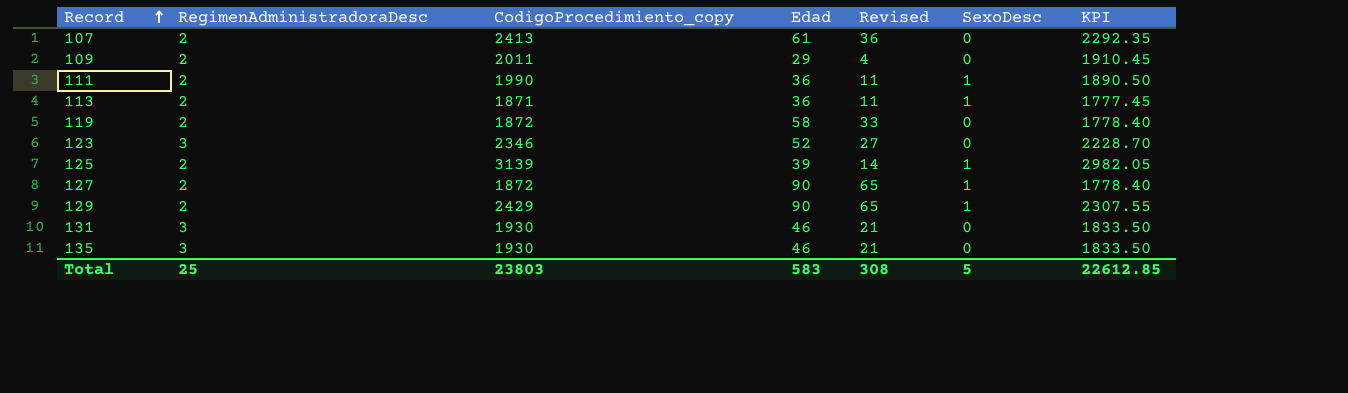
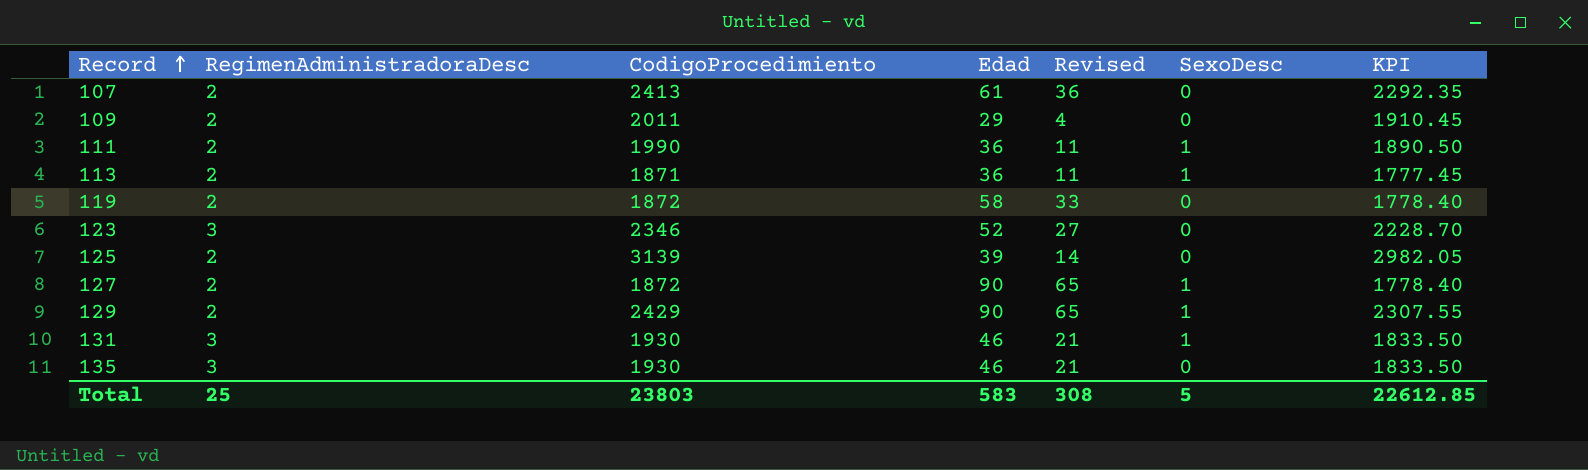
column name: CodigoProcedimiento_copy -> CodigoProcedimiento
125 | SexoDesc: 1 -> 0
131 | SexoDesc: 0 -> 1

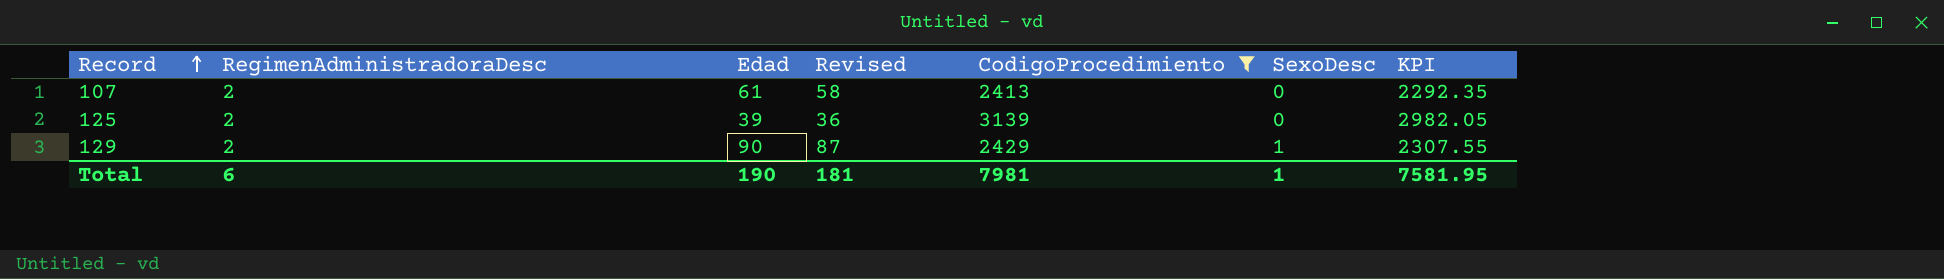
filter: none -> CodigoProcedimiento >= 2413
column Revised | formula: [Edad] - 25 -> [Edad] - 3
column CodigoProcedimiento | position: 3 -> 5
Total | RegimenAdministradoraDesc: 25 -> 6
Total | Edad: 583 -> 190
Total | Revised: 308 -> 181
Total | CodigoProcedimiento: 23803 -> 7981
Total | SexoDesc: 5 -> 1
Total | KPI: 22612.85 -> 7581.95

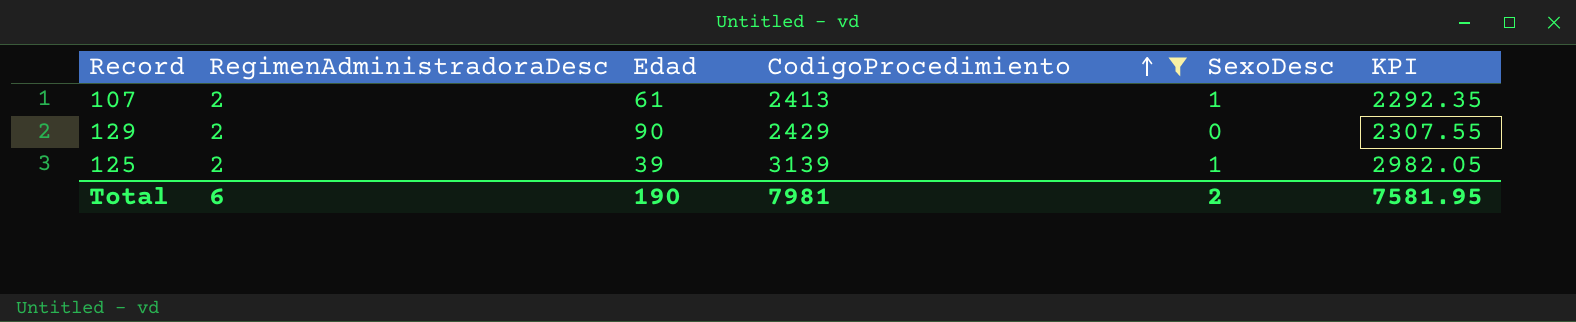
row order: Record ascending -> CodigoProcedimiento ascending
column Revised | formula: [Edad] - 3 -> none
107 | SexoDesc: 0 -> 1
129 | SexoDesc: 1 -> 0
125 | SexoDesc: 0 -> 1
Total | SexoDesc: 1 -> 2

